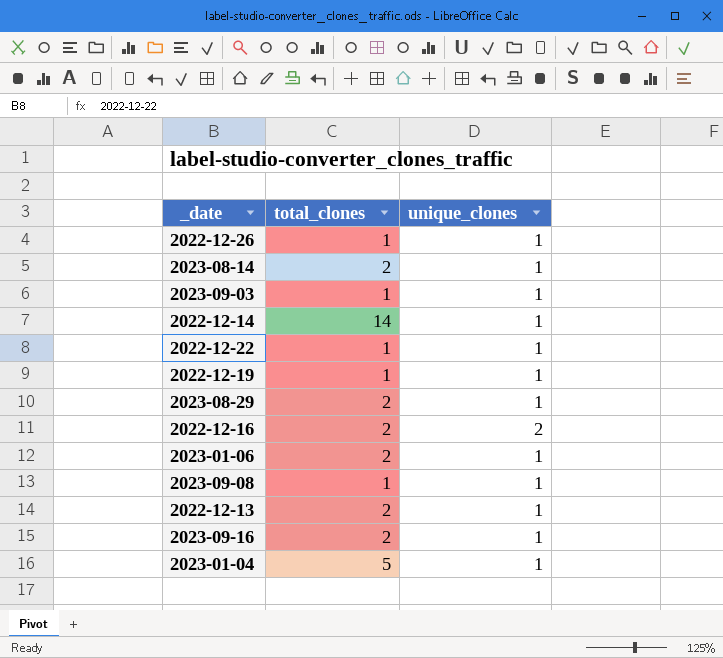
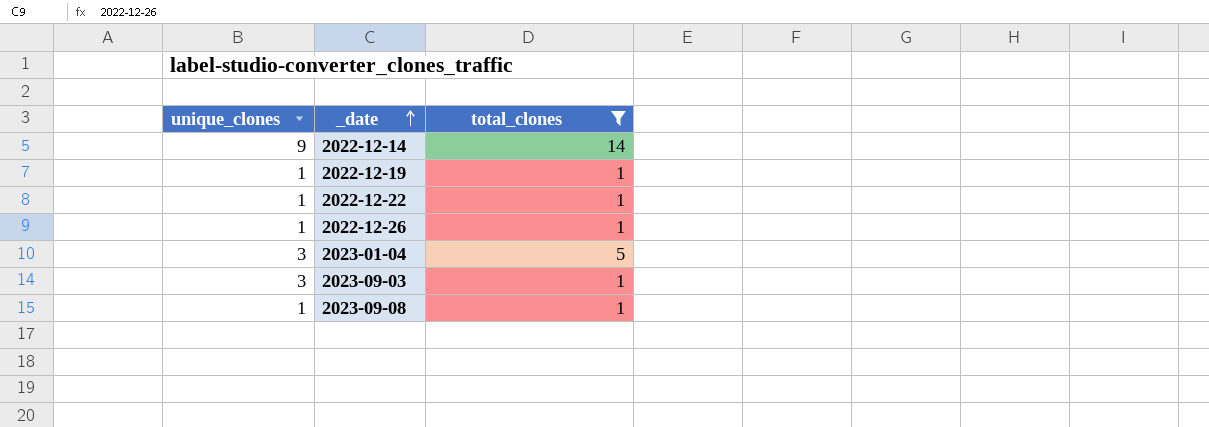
filter: none -> total_clones != 2
row order: none -> _date ascending
column unique_clones | position: 3 -> 1
2022-12-14 | unique_clones: 1 -> 9
2023-01-04 | unique_clones: 1 -> 3
2023-09-03 | unique_clones: 1 -> 3

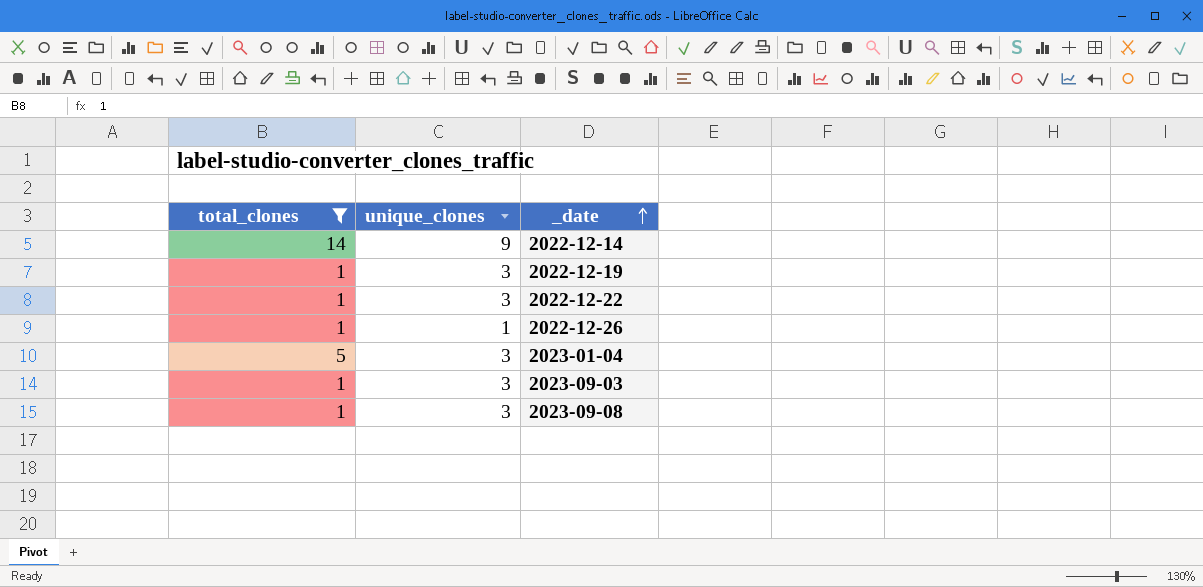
column total_clones | position: 3 -> 1
2022-12-19 | unique_clones: 1 -> 3
2022-12-22 | unique_clones: 1 -> 3
2023-09-08 | unique_clones: 1 -> 3

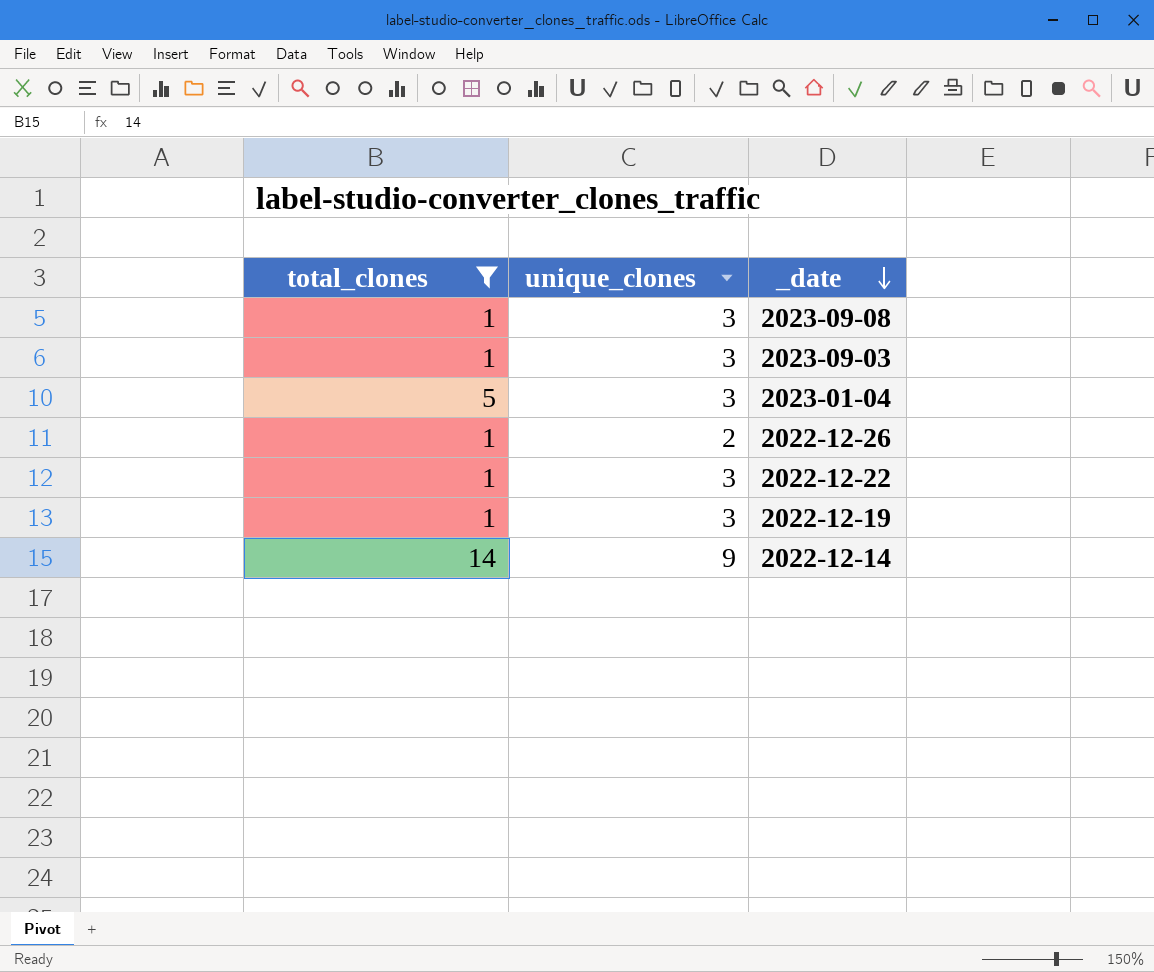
row order: _date ascending -> _date descending
2022-12-26 | unique_clones: 1 -> 2

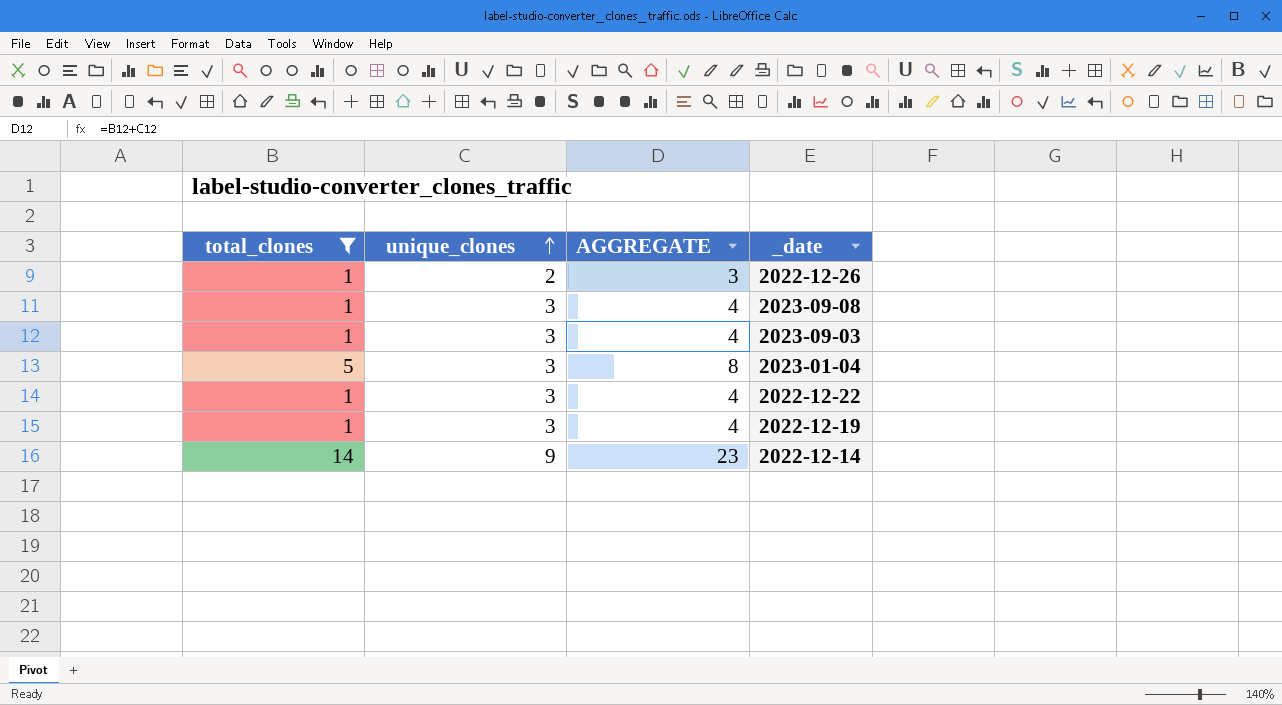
row order: _date descending -> unique_clones ascending
column AGGREGATE | formula: none -> [total_clones] + [unique_clones]

